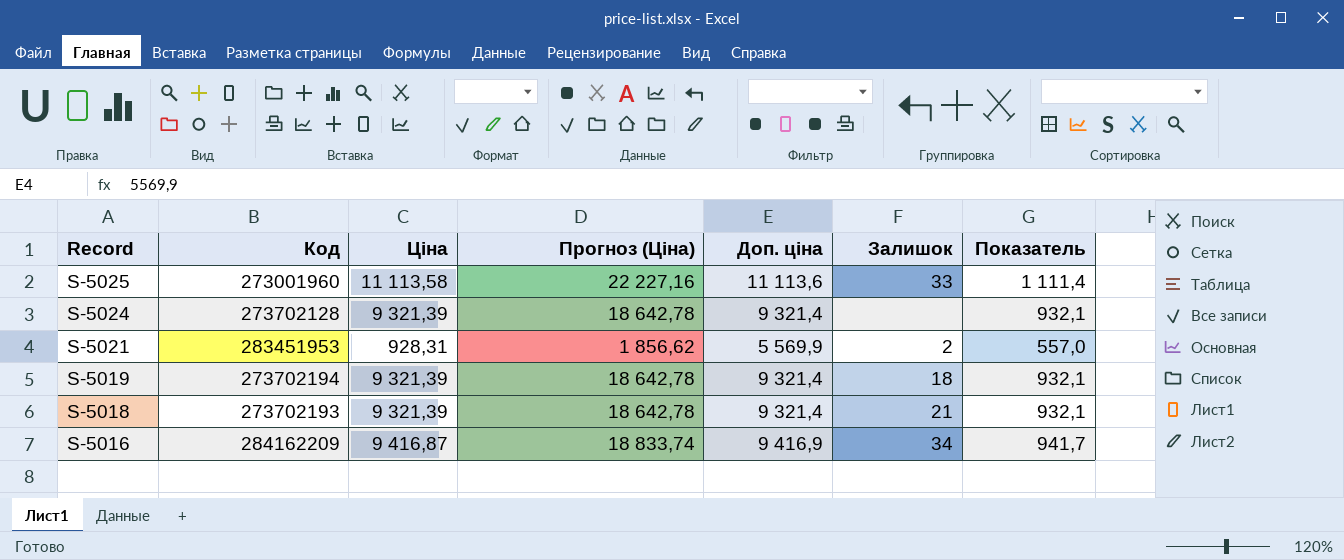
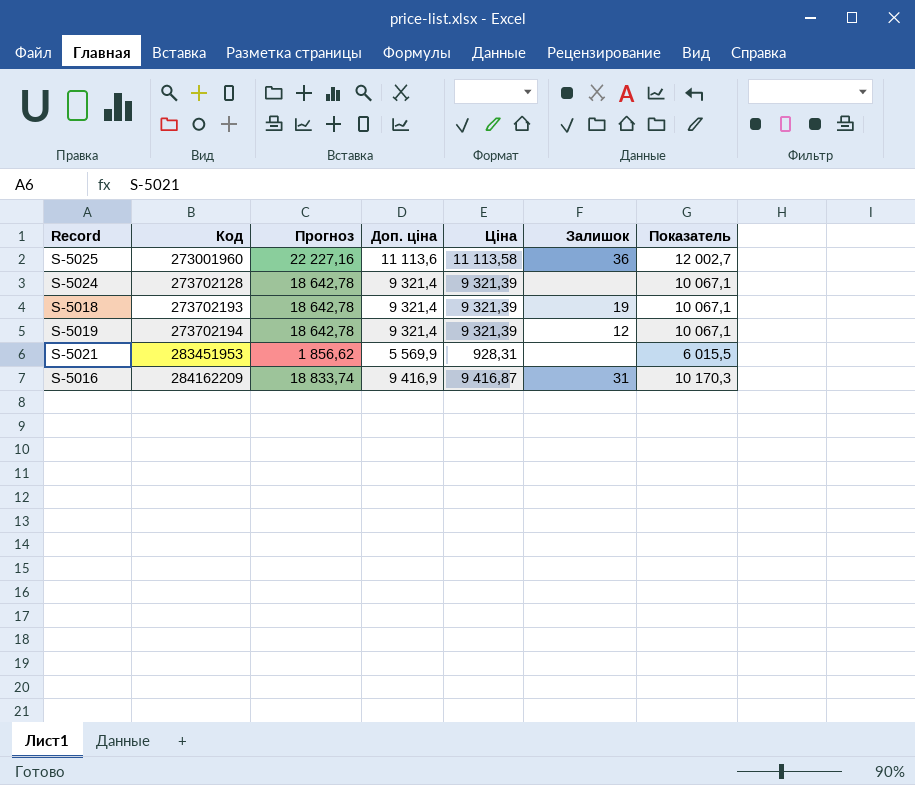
row order: Record descending -> Код ascending
column name: Прогноз (Ціна) -> Прогноз
column Ціна | position: 3 -> 5
column Показатель | formula: [Доп. ціна] * 0,1 -> [Доп. ціна] * 1,08
S-5025 | Залишок: 33 -> 36
S-5018 | Залишок: 21 -> 19
S-5019 | Залишок: 18 -> 12
S-5021 | Залишок: 2 -> none
S-5016 | Залишок: 34 -> 31

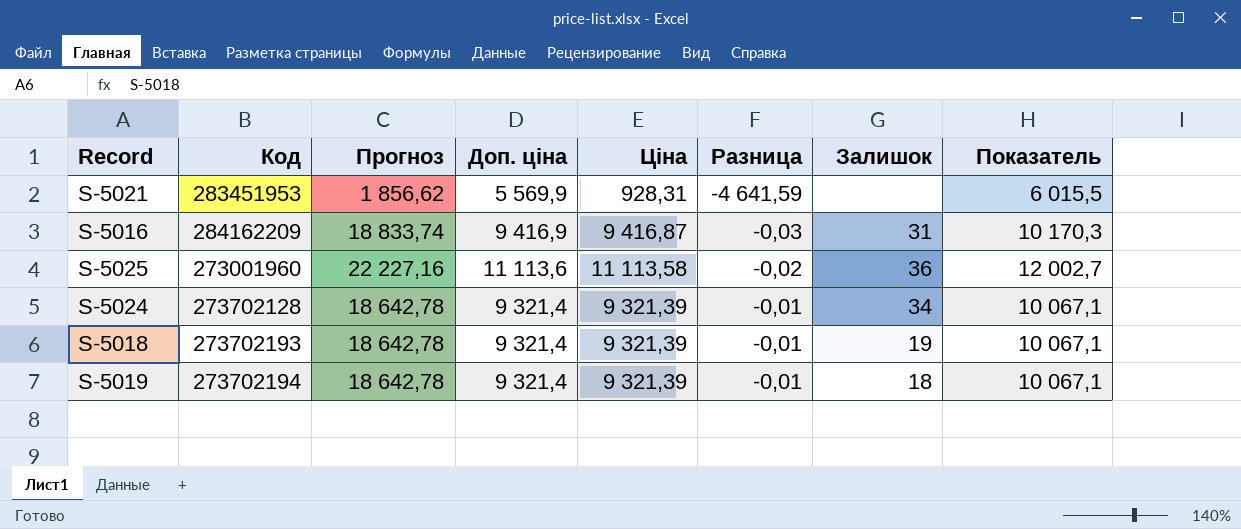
row order: Код ascending -> Разница ascending
column Разница | formula: none -> [Ціна] - [Доп. ціна]
S-5024 | Залишок: none -> 34
S-5019 | Залишок: 12 -> 18

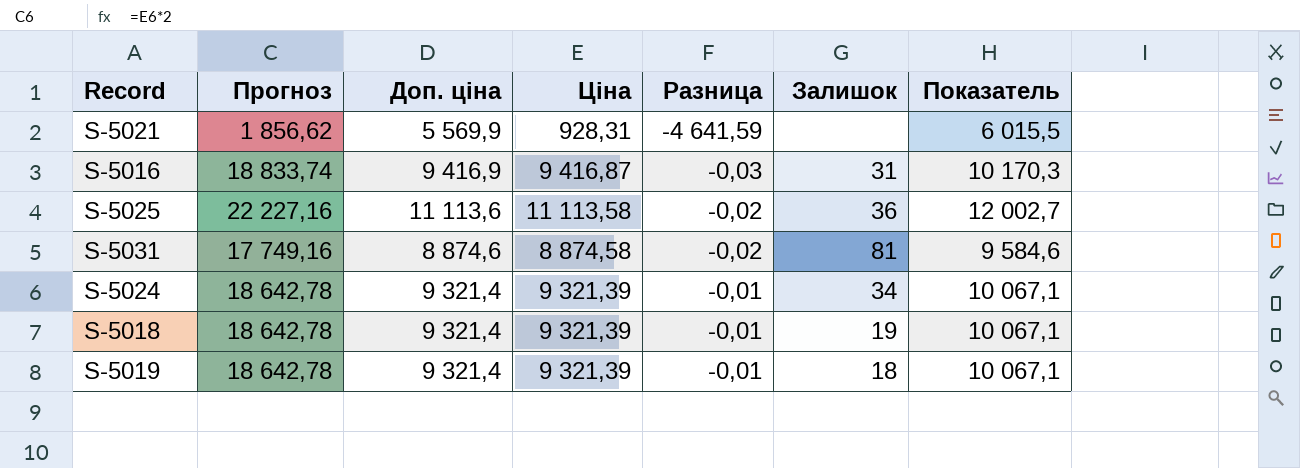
column Код | position: 2 -> none
row S-5031: none -> 17 749,16 | 8 874,6 | 8 874,58 | -0,02 | 81 | 9 584,6

